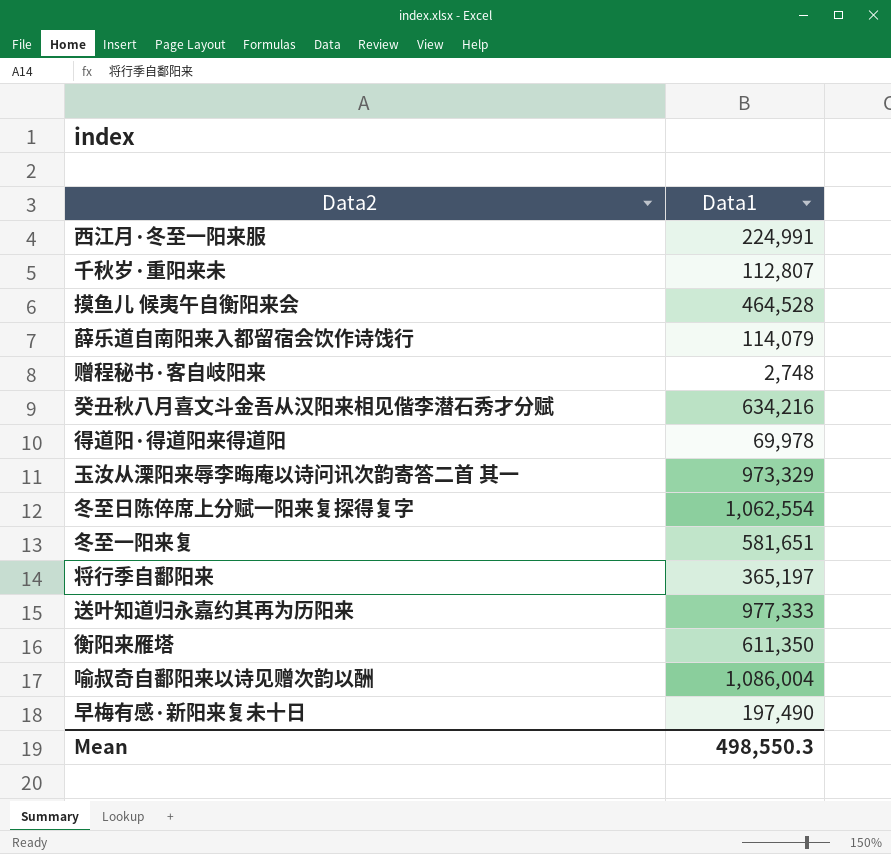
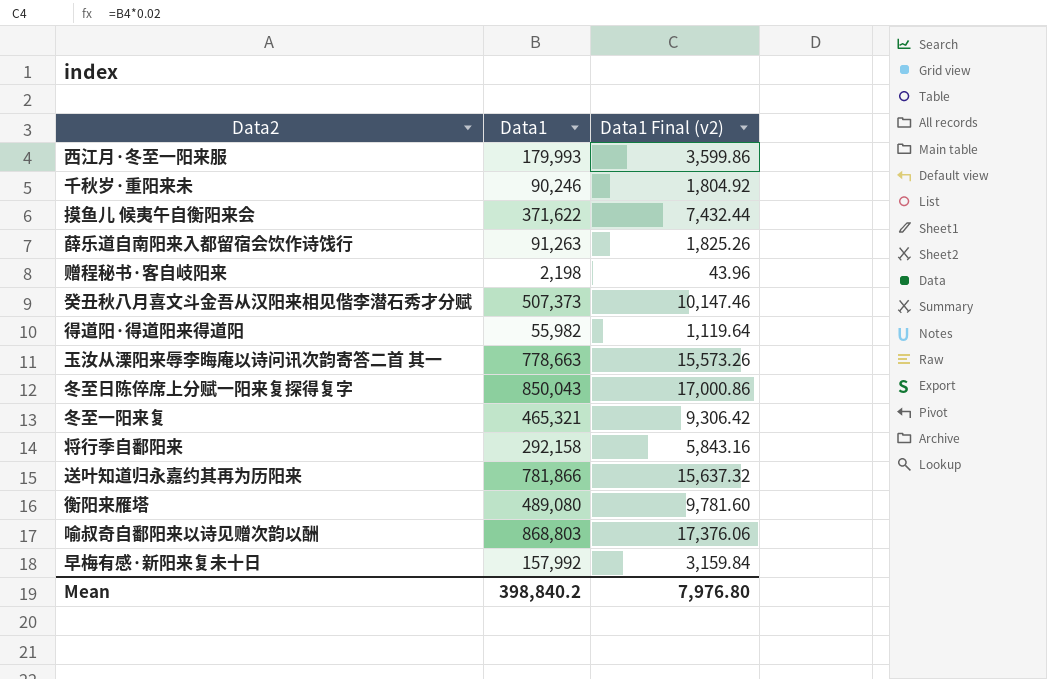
column Data1 Final (v2) | formula: none -> [Data1] * 0.02
西江月·冬至一阳来服 | Data1: 224,991 -> 179,993
千秋岁·重阳来未 | Data1: 112,807 -> 90,246
摸鱼儿 候夷午自衡阳来会 | Data1: 464,528 -> 371,622
薛乐道自南阳来入都留宿会饮作诗饯行 | Data1: 114,079 -> 91,263
赠程秘书·客自岐阳来 | Data1: 2,748 -> 2,198
癸丑秋八月喜文斗金吾从汉阳来相见偕李潜石秀才分赋 | Data1: 634,216 -> 507,373
得道阳·得道阳来得道阳 | Data1: 69,978 -> 55,982
玉汝从溧阳来辱李晦庵以诗问讯次韵寄答二首 其一 | Data1: 973,329 -> 778,663
冬至日陈倅席上分赋一阳来复探得复字 | Data1: 1,062,554 -> 850,043
冬至一阳来复 | Data1: 581,651 -> 465,321
将行季自鄱阳来 | Data1: 365,197 -> 292,158
送叶知道归永嘉约其再为历阳来 | Data1: 977,333 -> 781,866
衡阳来雁塔 | Data1: 611,350 -> 489,080
喻叔奇自鄱阳来以诗见赠次韵以酬 | Data1: 1,086,004 -> 868,803
早梅有感·新阳来复未十日 | Data1: 197,490 -> 157,992
Mean | Data1: 498,550.3 -> 398,840.2

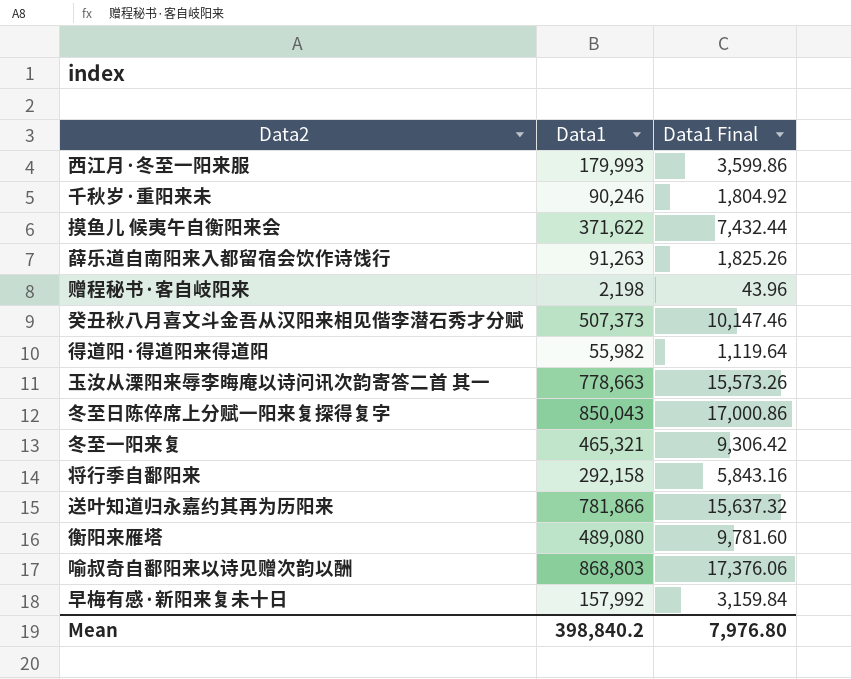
column name: Data1 Final (v2) -> Data1 Final

